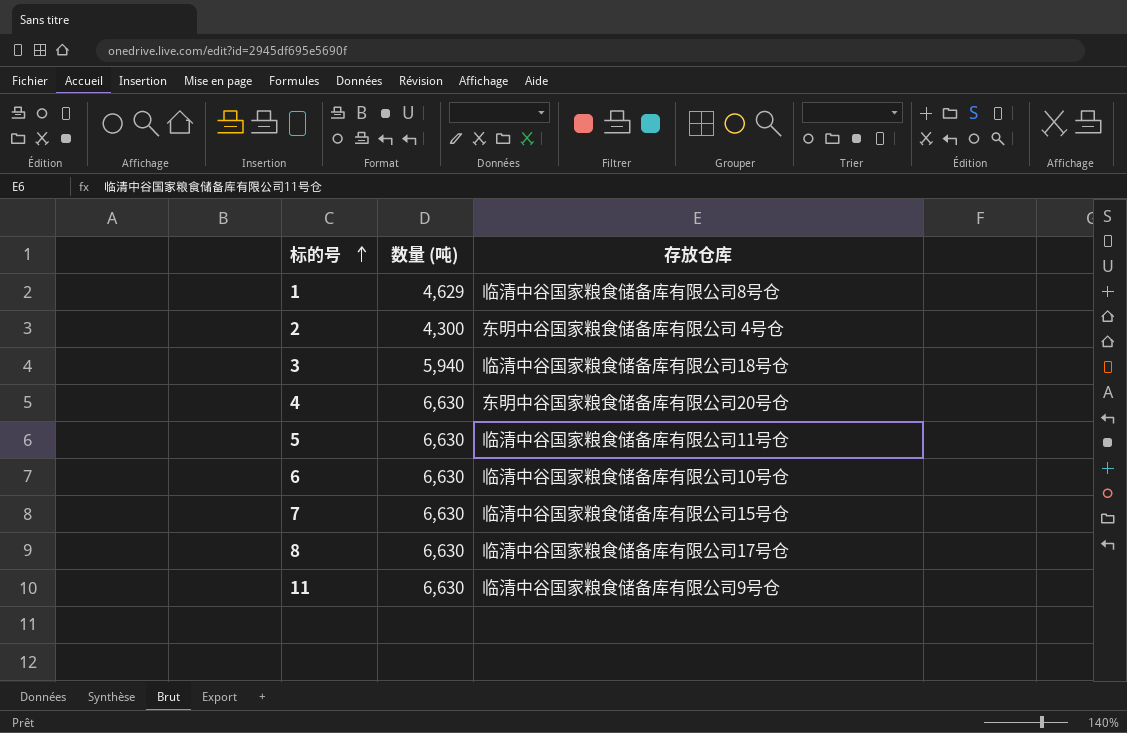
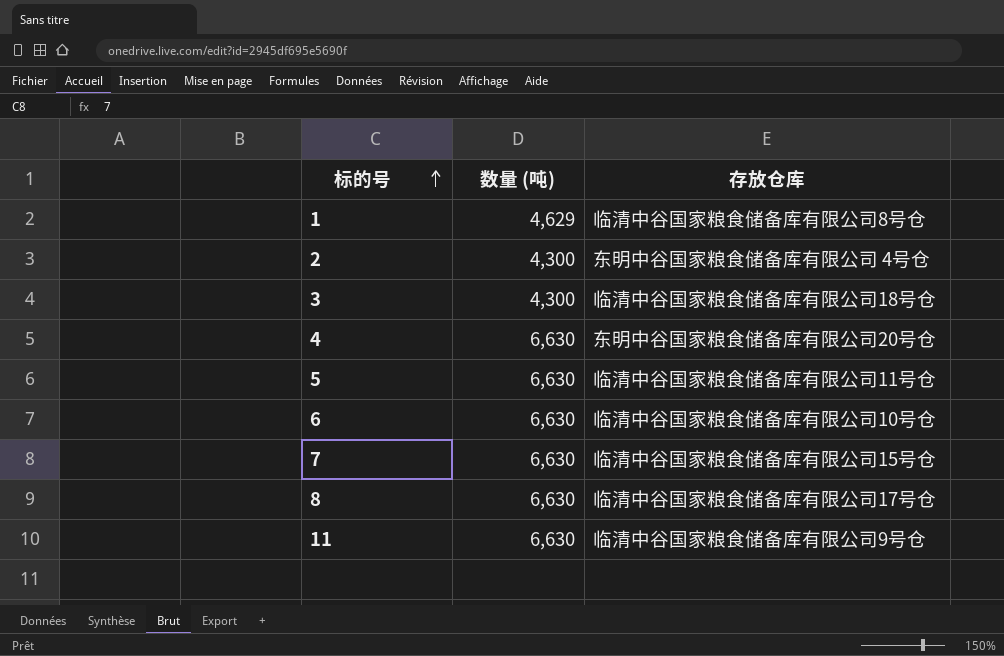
3 | 数量 (吨): 5,940 -> 4,300

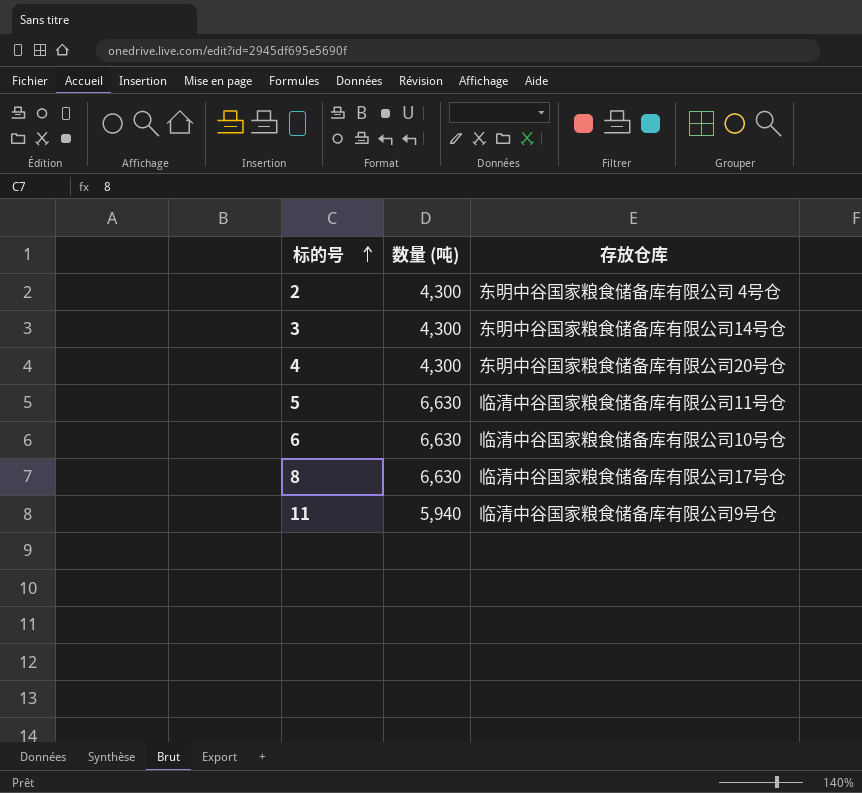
row 1: 4,629 | 临清中谷国家粮食储备库有限公司8号仓 -> none
row 7: 6,630 | 临清中谷国家粮食储备库有限公司15号仓 -> none
3 | 存放仓库: 临清中谷国家粮食储备库有限公司18号仓 -> 东明中谷国家粮食储备库有限公司14号仓
4 | 数量 (吨): 6,630 -> 4,300
11 | 数量 (吨): 6,630 -> 5,940

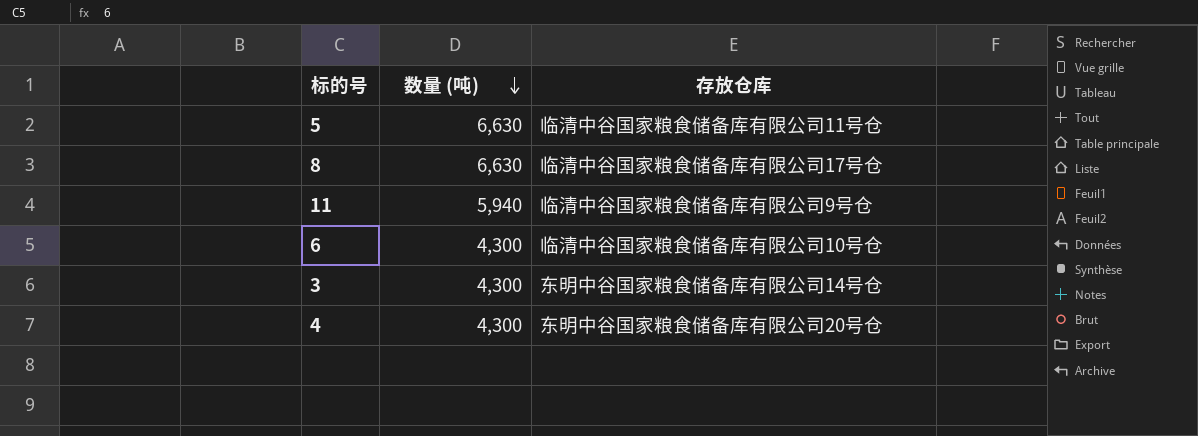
row order: 标的号 ascending -> 数量 (吨) descending
row 2: 4,300 | 东明中谷国家粮食储备库有限公司 4号仓 -> none
6 | 数量 (吨): 6,630 -> 4,300

